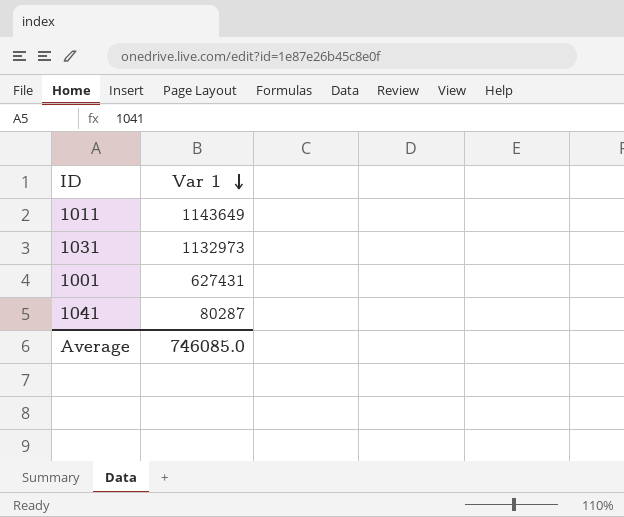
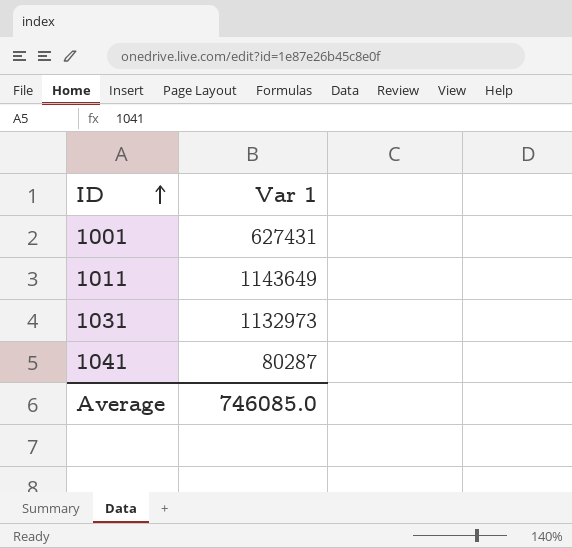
row order: Var 1 descending -> ID ascending

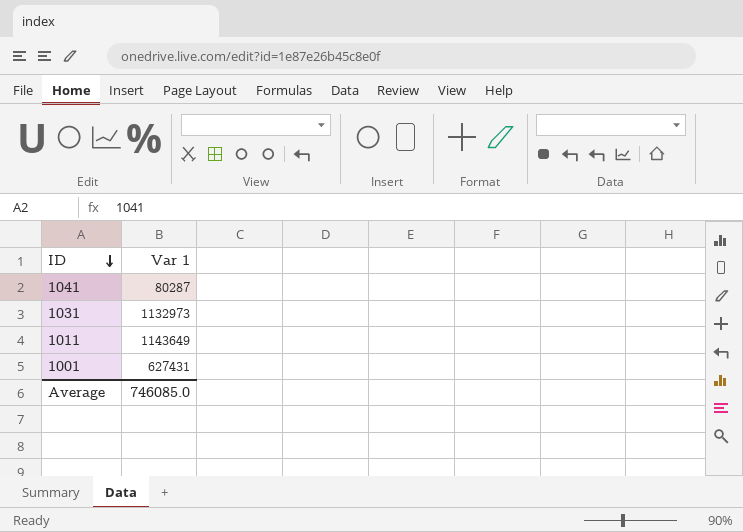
row order: ID ascending -> ID descending

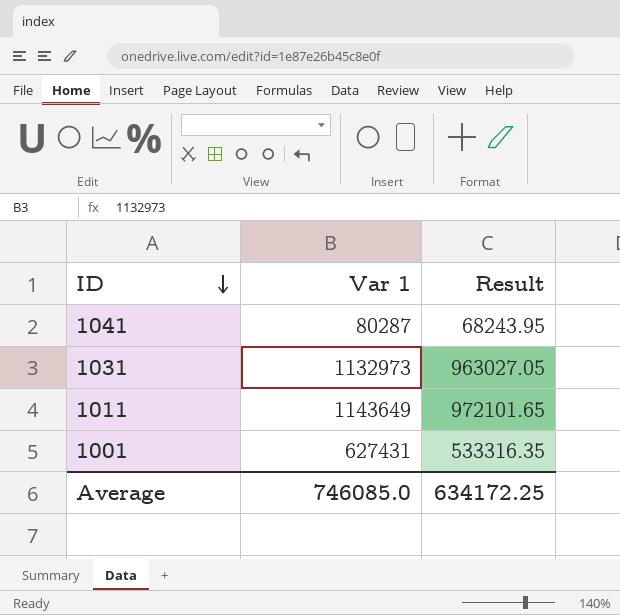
column Result | formula: none -> [Var 1] * 0.85

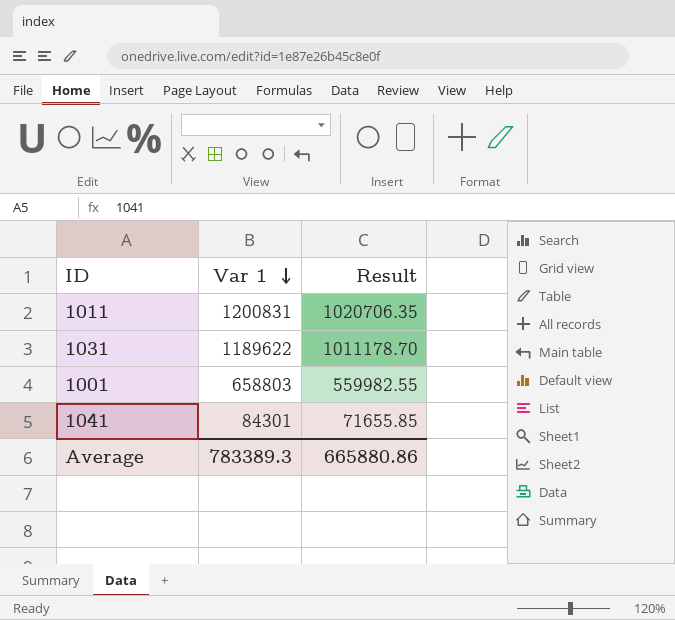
row order: ID descending -> Var 1 descending
1011 | Var 1: 1143649 -> 1200831
1011 | Result: 972101.65 -> 1020706.35
1031 | Var 1: 1132973 -> 1189622
1031 | Result: 963027.05 -> 1011178.70
1001 | Var 1: 627431 -> 658803
1001 | Result: 533316.35 -> 559982.55
1041 | Var 1: 80287 -> 84301
1041 | Result: 68243.95 -> 71655.85
Average | Var 1: 746085.0 -> 783389.3
Average | Result: 634172.25 -> 665880.86

